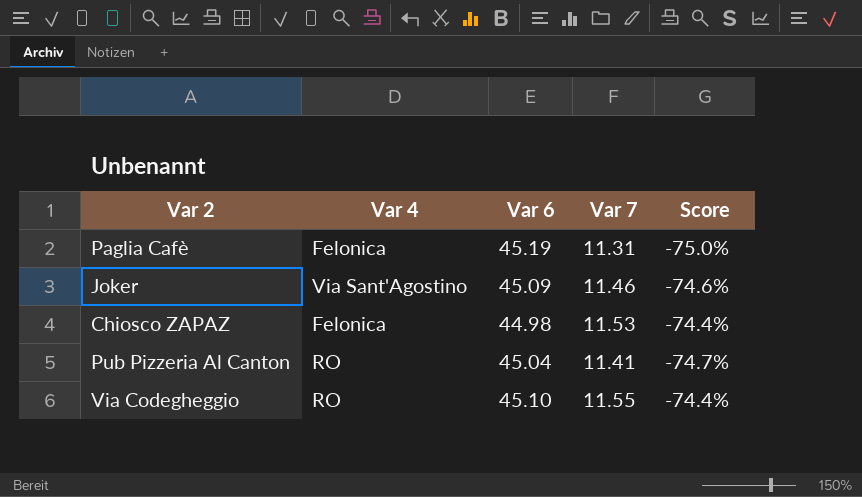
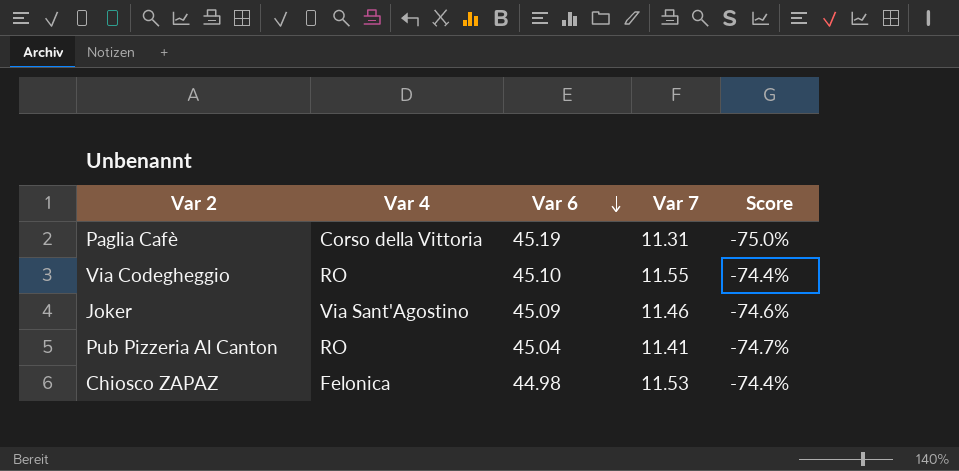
row order: none -> Var 6 descending
Paglia Cafè | Var 4: Felonica -> Corso della Vittoria

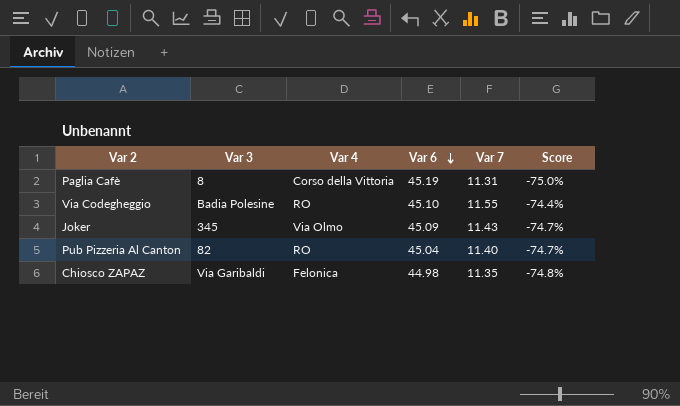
column Var 3 | position: none -> 2
Joker | Var 4: Via Sant'Agostino -> Via Olmo
Joker | Var 7: 11.46 -> 11.43
Joker | Score: -74.6% -> -74.7%
Pub Pizzeria Al Canton | Var 7: 11.41 -> 11.40
Chiosco ZAPAZ | Var 7: 11.53 -> 11.35
Chiosco ZAPAZ | Score: -74.4% -> -74.8%

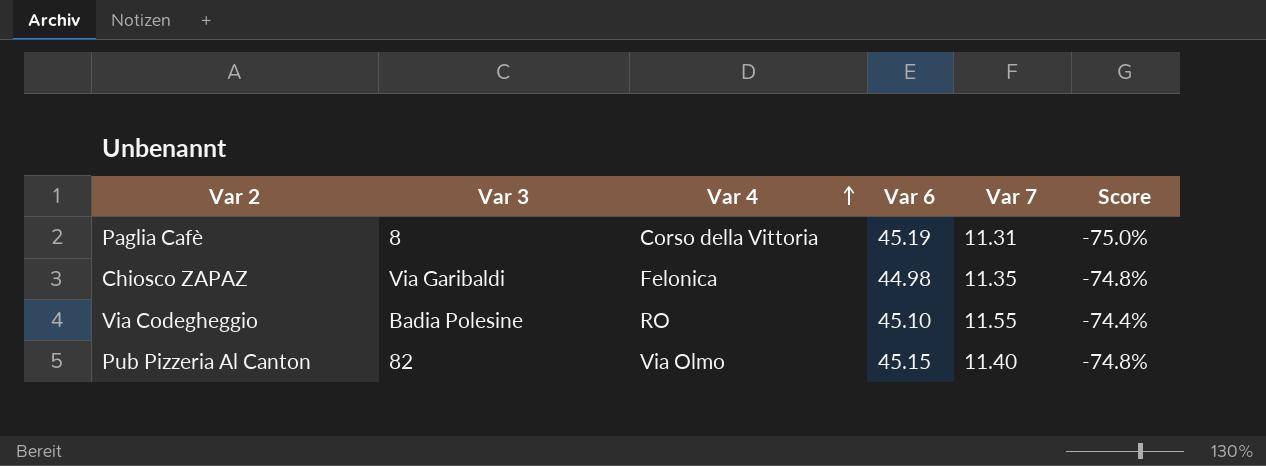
row order: Var 6 descending -> Var 4 ascending
row Joker: 345 | Via Olmo | 45.09 | 11.43 | -74.7% -> none
Pub Pizzeria Al Canton | Var 4: RO -> Via Olmo
Pub Pizzeria Al Canton | Var 6: 45.04 -> 45.15
Pub Pizzeria Al Canton | Score: -74.7% -> -74.8%

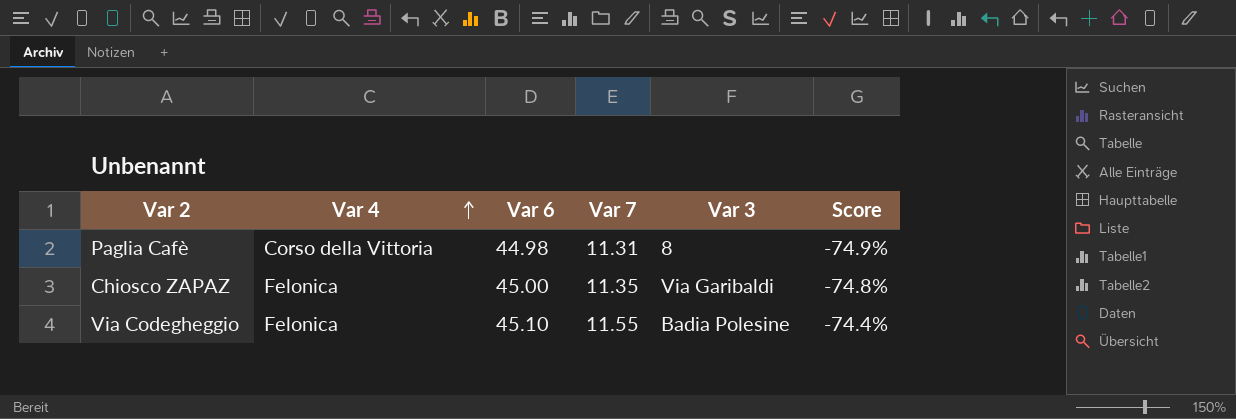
column Var 3 | position: 2 -> 5
row Pub Pizzeria Al Canton: 82 | Via Olmo | 45.15 | 11.40 | -74.8% -> none
Paglia Cafè | Var 6: 45.19 -> 44.98
Paglia Cafè | Score: -75.0% -> -74.9%
Chiosco ZAPAZ | Var 6: 44.98 -> 45.00
Via Codegheggio | Var 4: RO -> Felonica

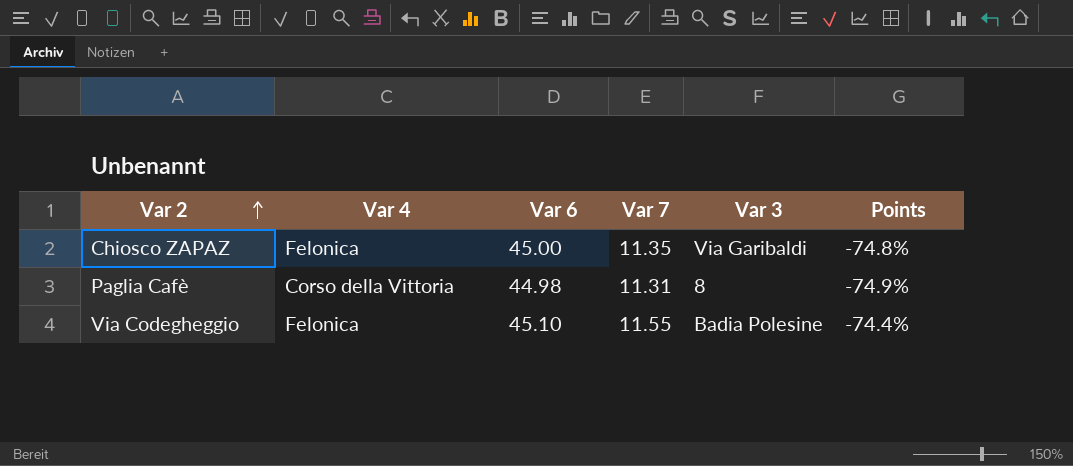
row order: Var 4 ascending -> Var 2 ascending
column name: Score -> Points

